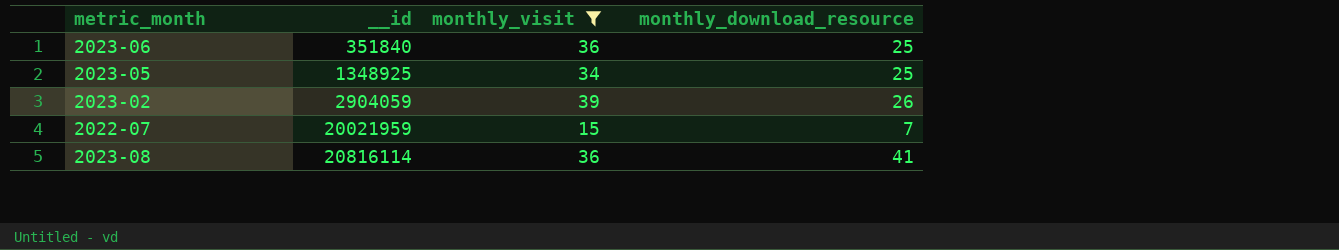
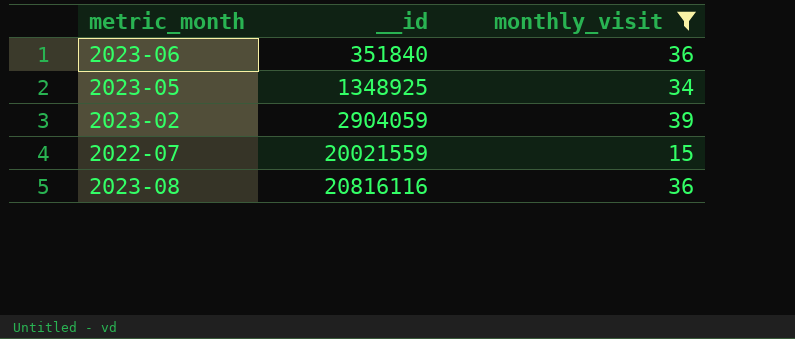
column monthly_download_resource | position: 4 -> none
2022-07 | __id: 20021959 -> 20021559
2023-08 | __id: 20816114 -> 20816116

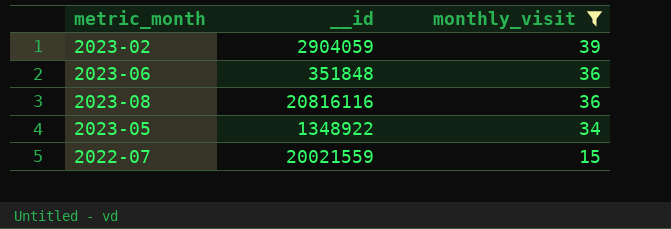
row order: __id ascending -> monthly_visit descending
2023-06 | __id: 351840 -> 351848
2023-05 | __id: 1348925 -> 1348922

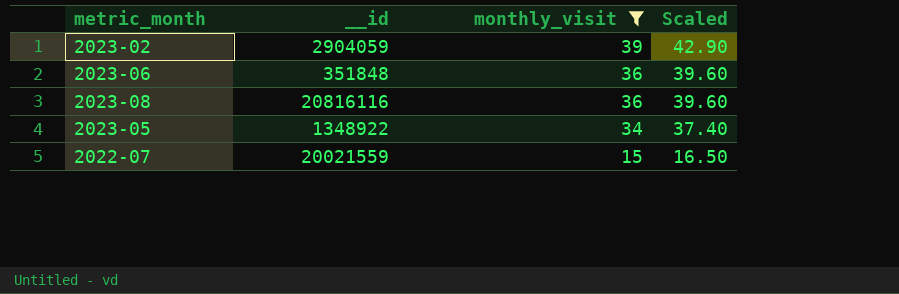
column Scaled | formula: none -> [monthly_visit] * 1.1

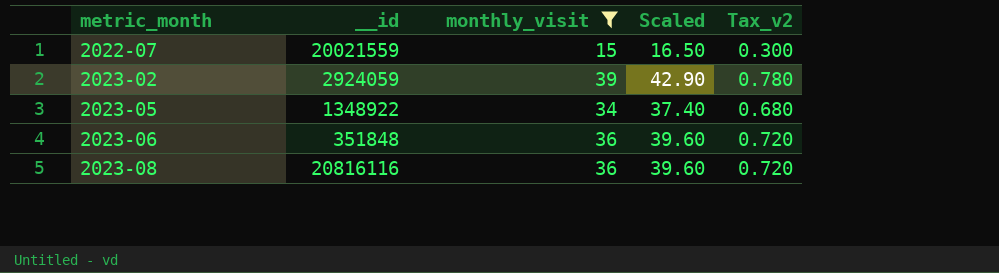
row order: monthly_visit descending -> metric_month ascending
column Tax_v2 | formula: none -> [monthly_visit] * 0.02
2023-02 | __id: 2904059 -> 2924059

